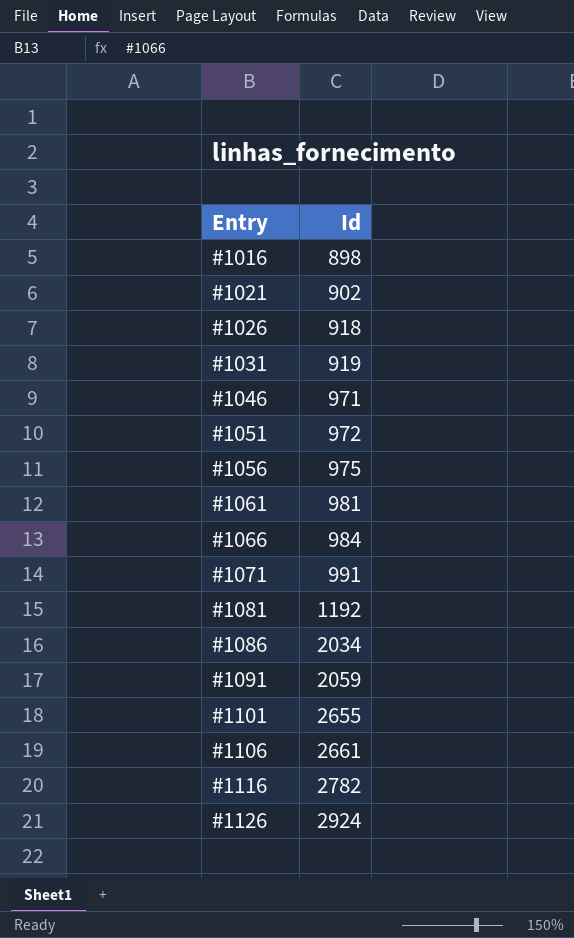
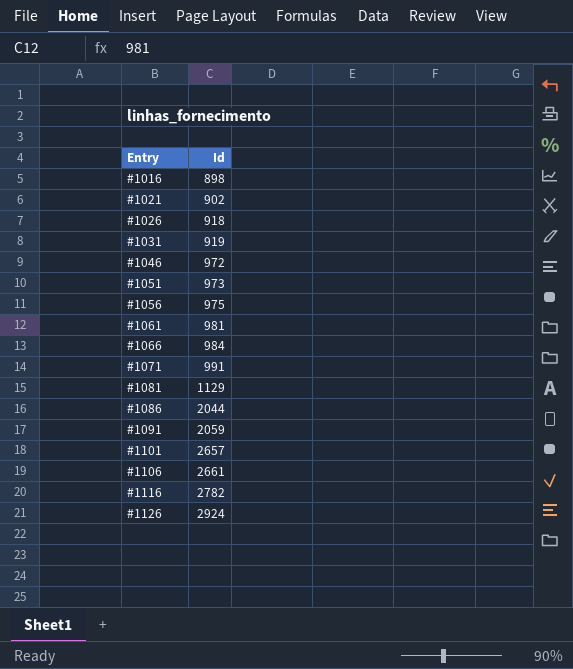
#1046 | Id: 971 -> 972
#1051 | Id: 972 -> 973
#1081 | Id: 1192 -> 1129
#1086 | Id: 2034 -> 2044
#1101 | Id: 2655 -> 2657

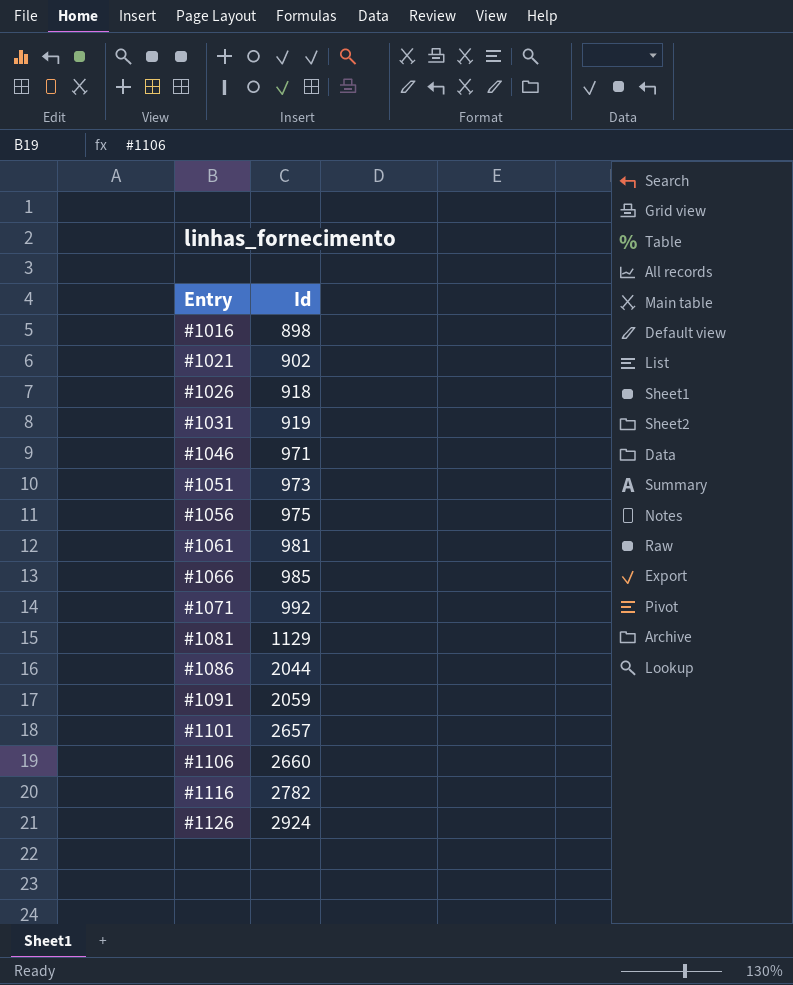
#1046 | Id: 972 -> 971
#1066 | Id: 984 -> 985
#1071 | Id: 991 -> 992
#1106 | Id: 2661 -> 2660

